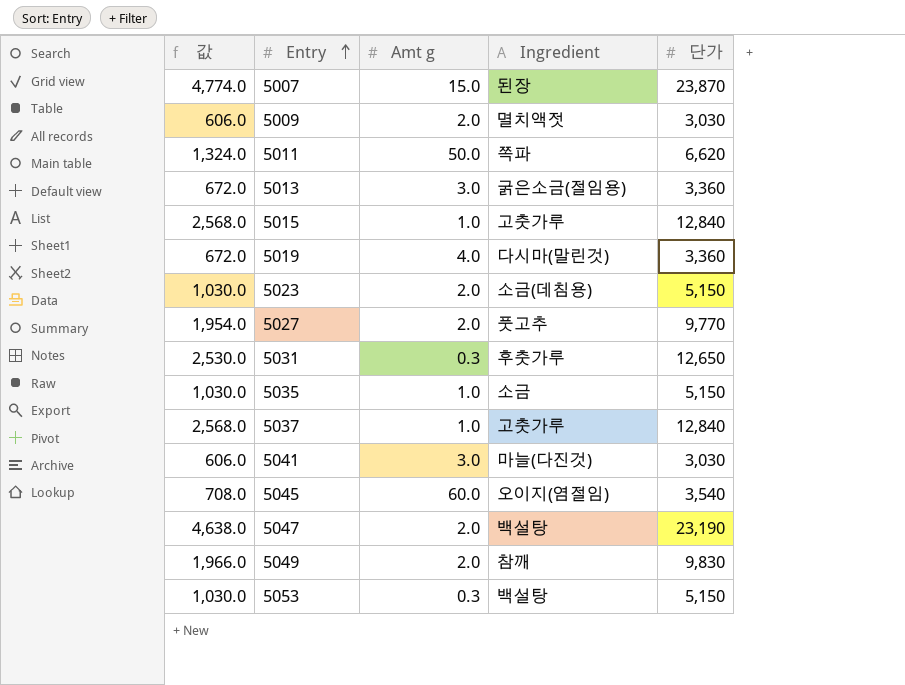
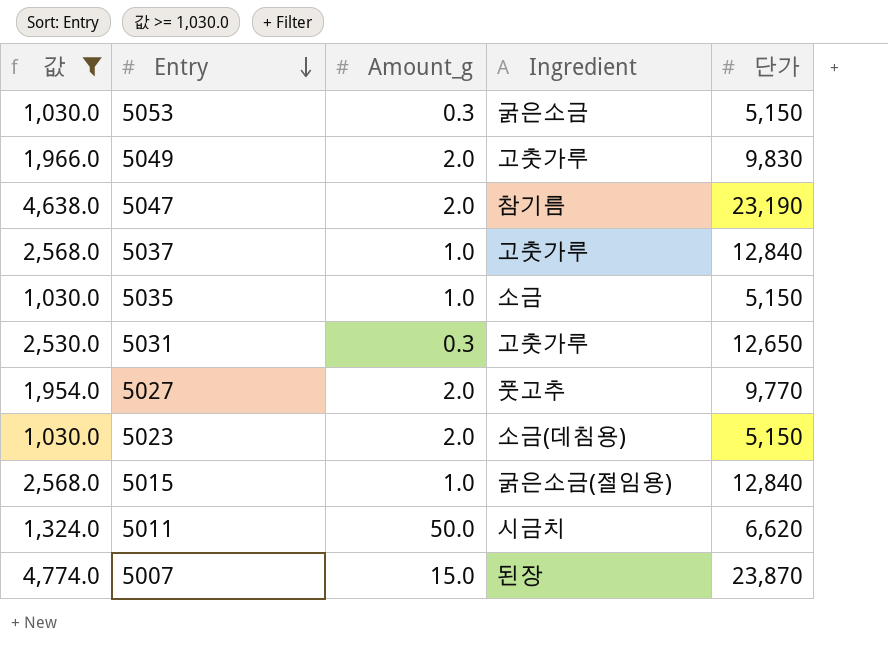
filter: none -> 값 >= 1,030.0
row order: Entry ascending -> Entry descending
column name: Amt g -> Amount_g
5053 | Ingredient: 백설탕 -> 굵은소금
5049 | Ingredient: 참깨 -> 고춧가루
5047 | Ingredient: 백설탕 -> 참기름
5031 | Ingredient: 후춧가루 -> 고춧가루
5015 | Ingredient: 고춧가루 -> 굵은소금(절임용)
5011 | Ingredient: 쪽파 -> 시금치

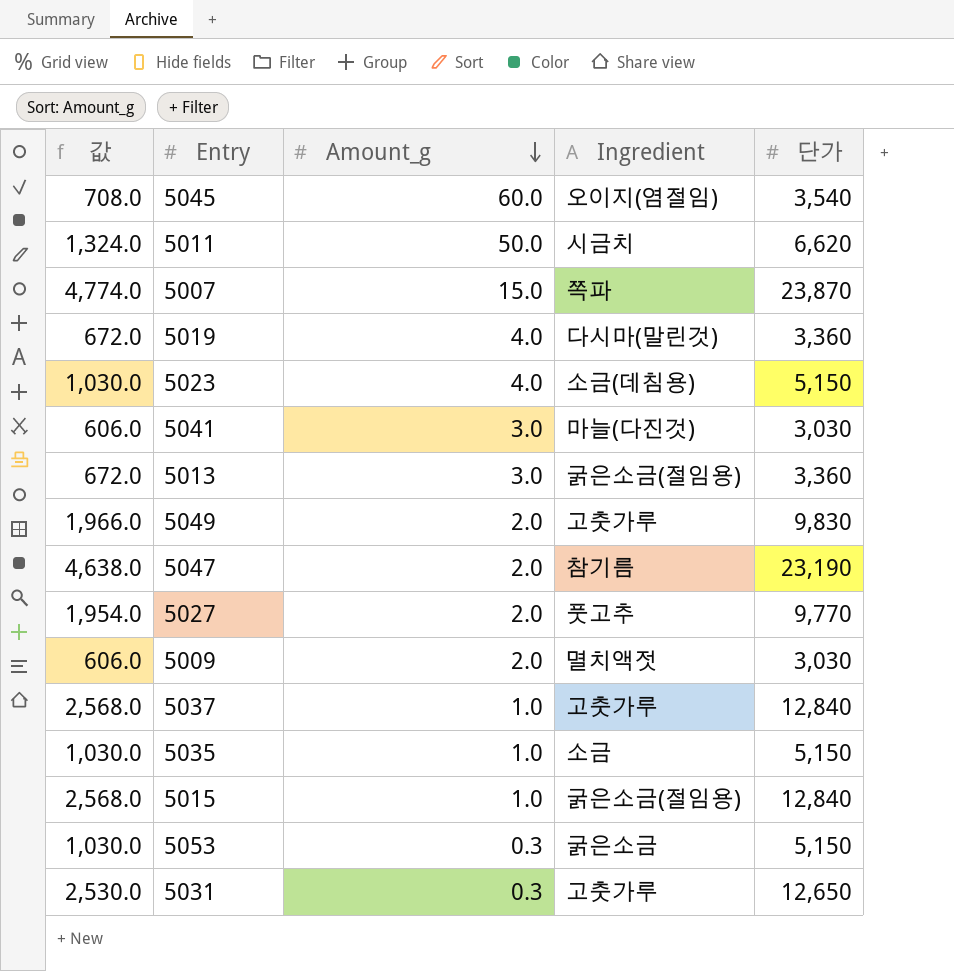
filter: 값 >= 1,030.0 -> none
row order: Entry descending -> Amount_g descending
5007 | Ingredient: 된장 -> 쪽파
5023 | Amount_g: 2.0 -> 4.0

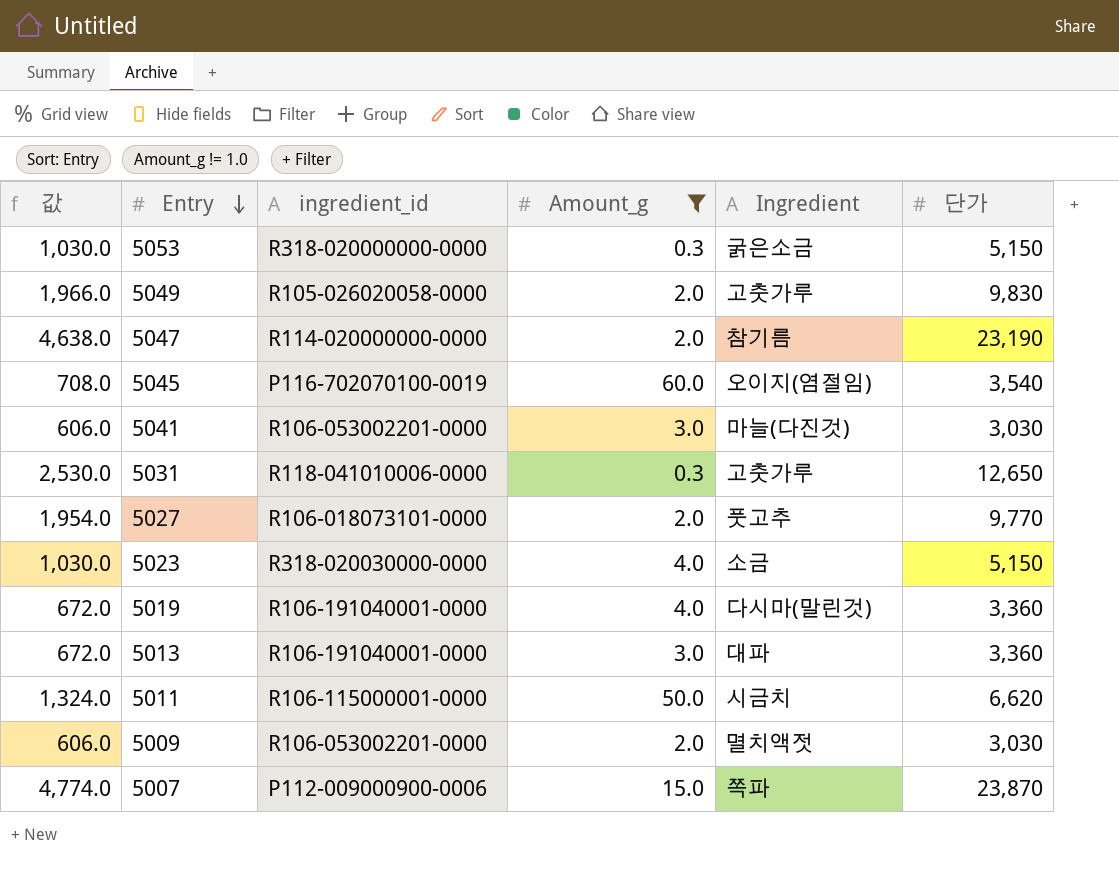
filter: none -> Amount_g != 1.0
row order: Amount_g descending -> Entry descending
column ingredient_id | position: none -> 3
5023 | Ingredient: 소금(데침용) -> 소금
5013 | Ingredient: 굵은소금(절임용) -> 대파

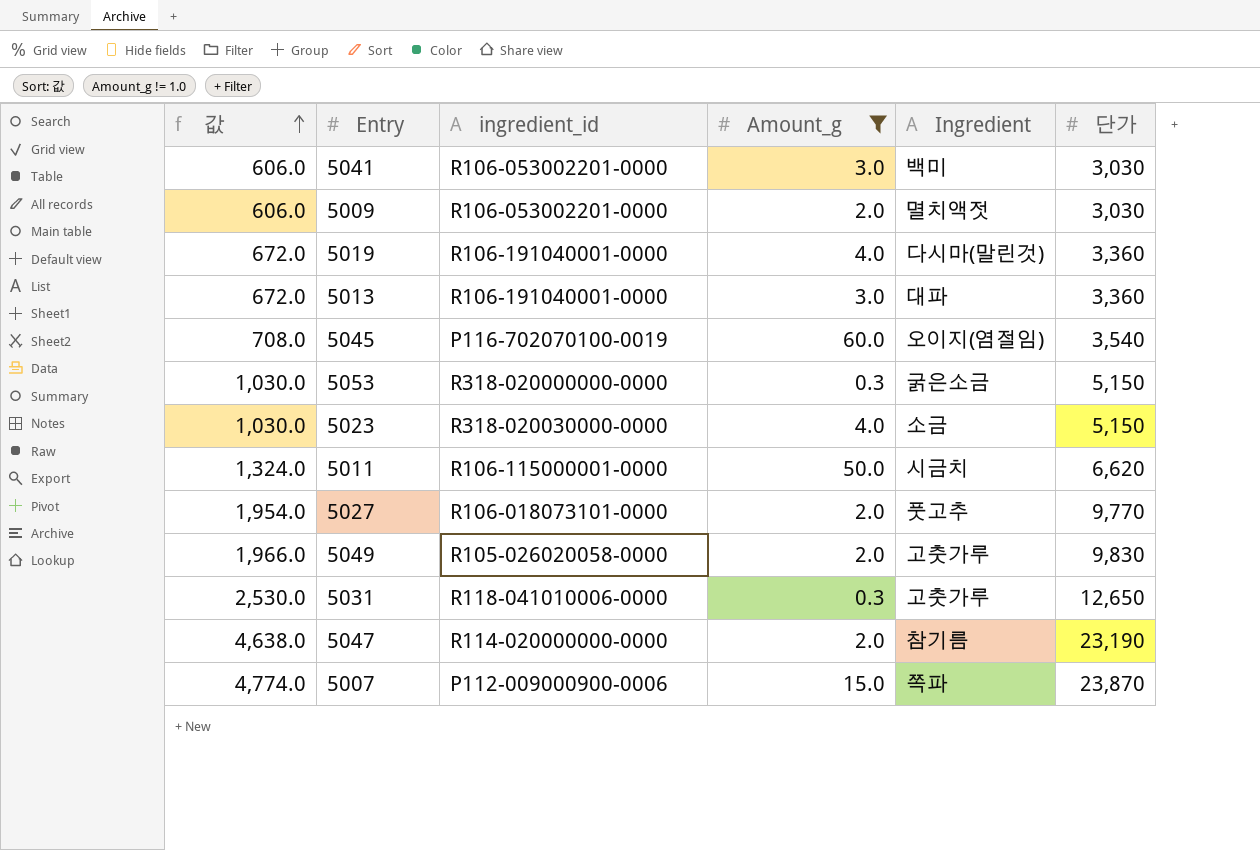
row order: Entry descending -> 값 ascending
5041 | Ingredient: 마늘(다진것) -> 백미

